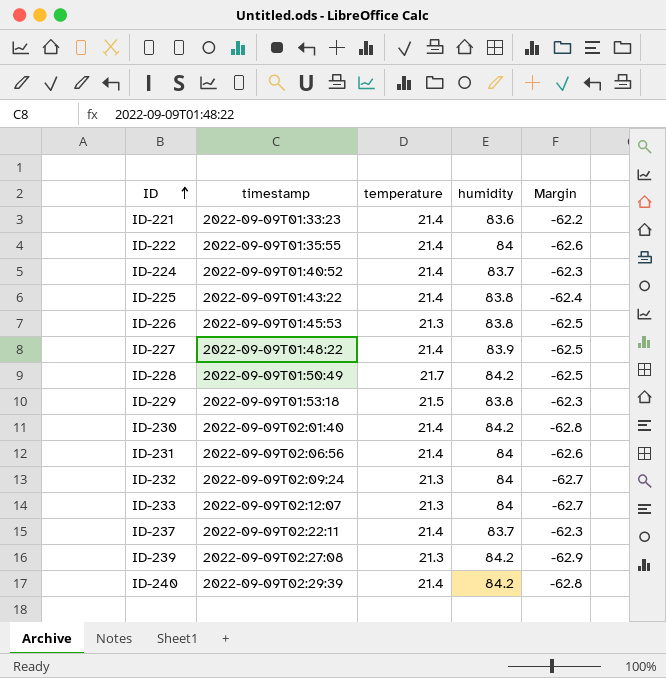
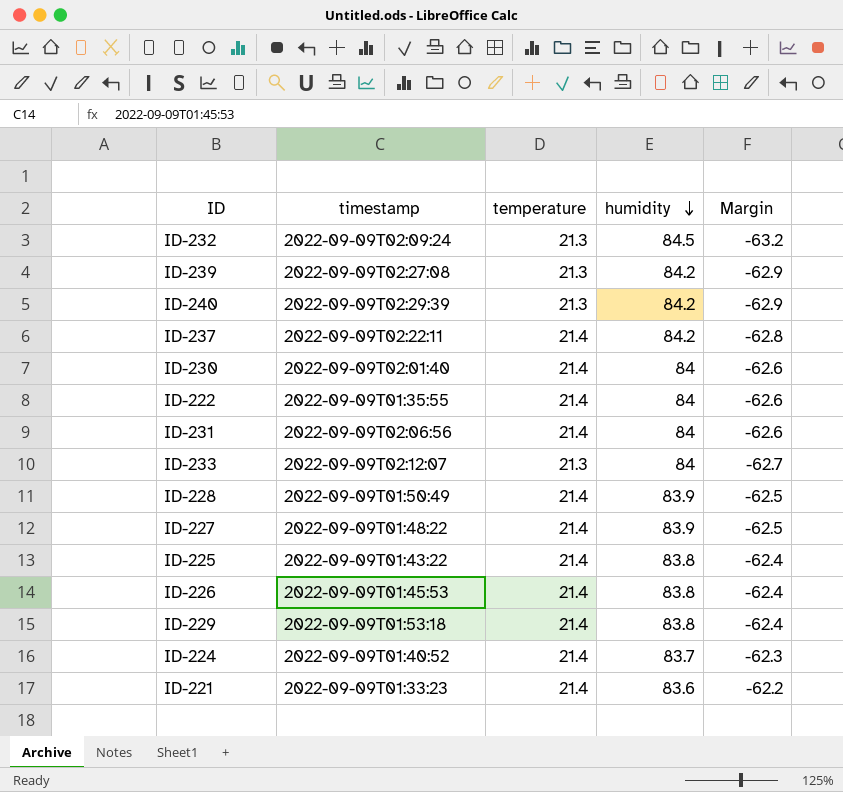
row order: ID ascending -> humidity descending
ID-232 | humidity: 84 -> 84.5
ID-232 | Margin: -62.7 -> -63.2
ID-240 | temperature: 21.4 -> 21.3
ID-240 | Margin: -62.8 -> -62.9
ID-237 | humidity: 83.7 -> 84.2
ID-237 | Margin: -62.3 -> -62.8
ID-230 | humidity: 84.2 -> 84
ID-230 | Margin: -62.8 -> -62.6
ID-228 | temperature: 21.7 -> 21.4
ID-228 | humidity: 84.2 -> 83.9
ID-226 | temperature: 21.3 -> 21.4
ID-226 | Margin: -62.5 -> -62.4
ID-229 | temperature: 21.5 -> 21.4
ID-229 | Margin: -62.3 -> -62.4

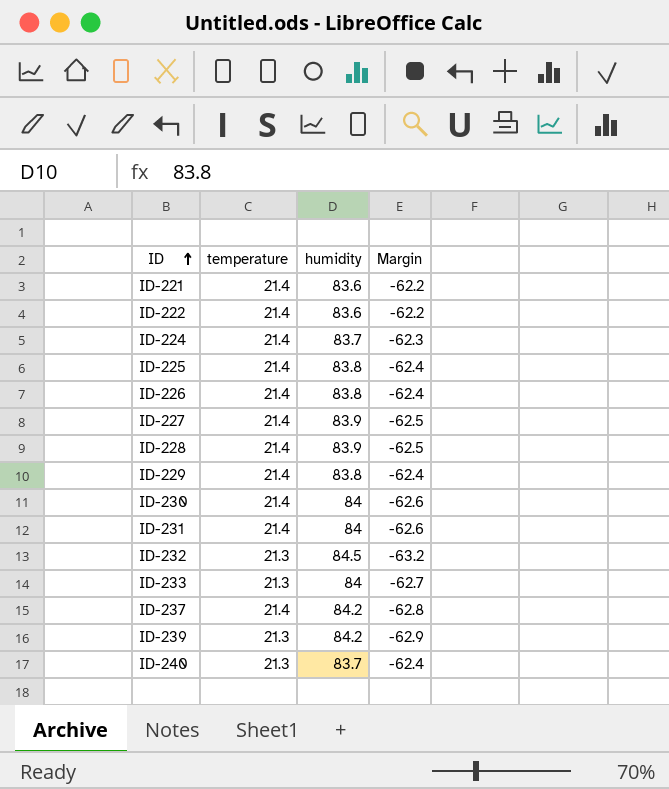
row order: humidity descending -> ID ascending
column timestamp | position: 2 -> none
ID-222 | humidity: 84 -> 83.6
ID-222 | Margin: -62.6 -> -62.2
ID-240 | humidity: 84.2 -> 83.7
ID-240 | Margin: -62.9 -> -62.4

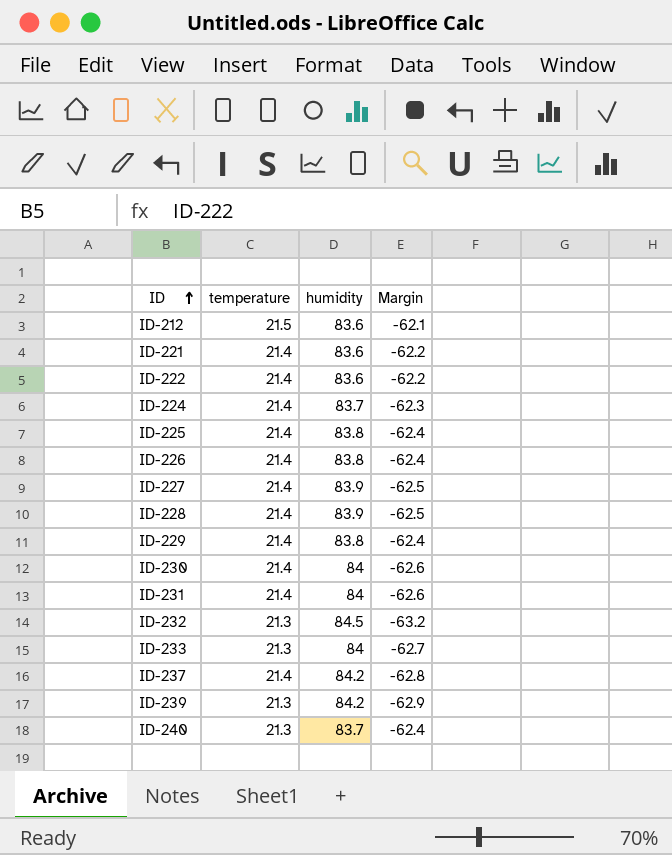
row ID-212: none -> 21.5 | 83.6 | -62.1

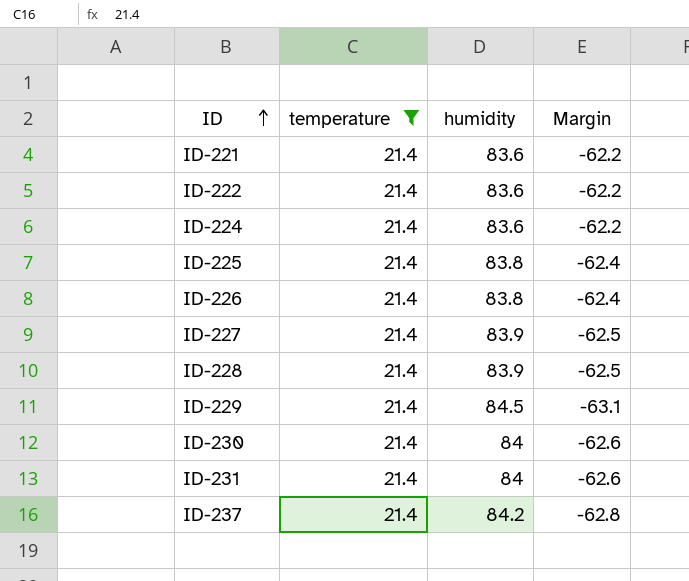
filter: none -> temperature = 21.4
ID-224 | humidity: 83.7 -> 83.6
ID-224 | Margin: -62.3 -> -62.2
ID-229 | humidity: 83.8 -> 84.5
ID-229 | Margin: -62.4 -> -63.1

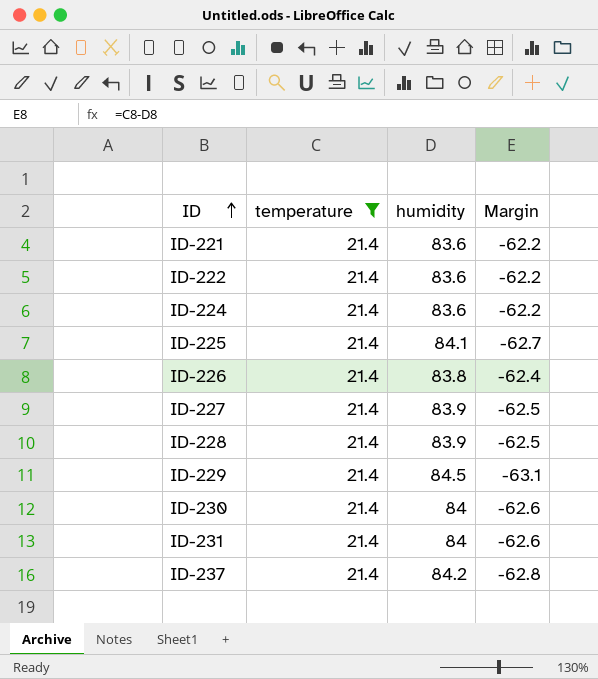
ID-225 | humidity: 83.8 -> 84.1
ID-225 | Margin: -62.4 -> -62.7

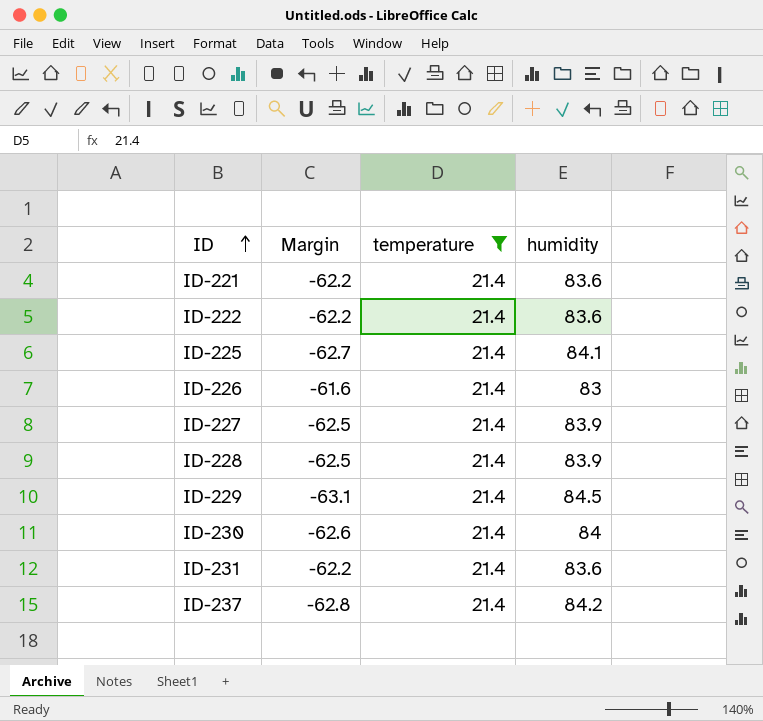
column Margin | position: 4 -> 2
row ID-224: 21.4 | 83.6 | -62.2 -> none
ID-226 | Margin: -62.4 -> -61.6
ID-226 | humidity: 83.8 -> 83
ID-231 | Margin: -62.6 -> -62.2
ID-231 | humidity: 84 -> 83.6

